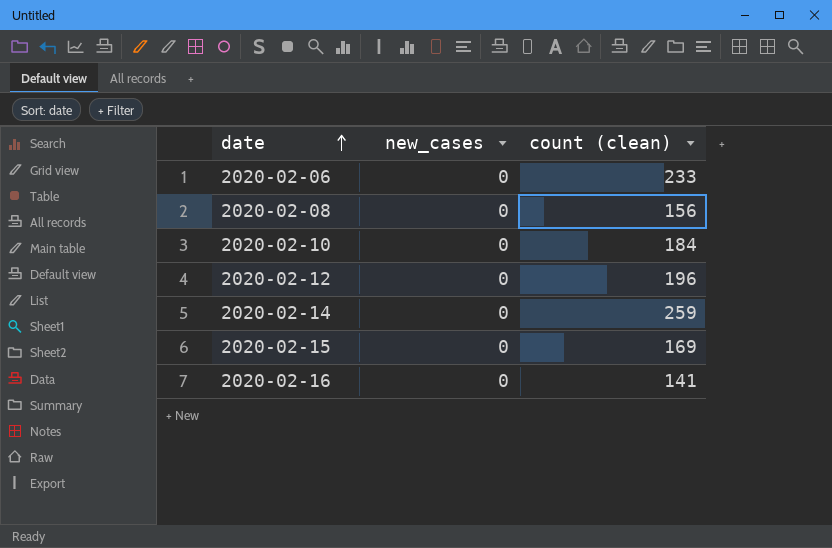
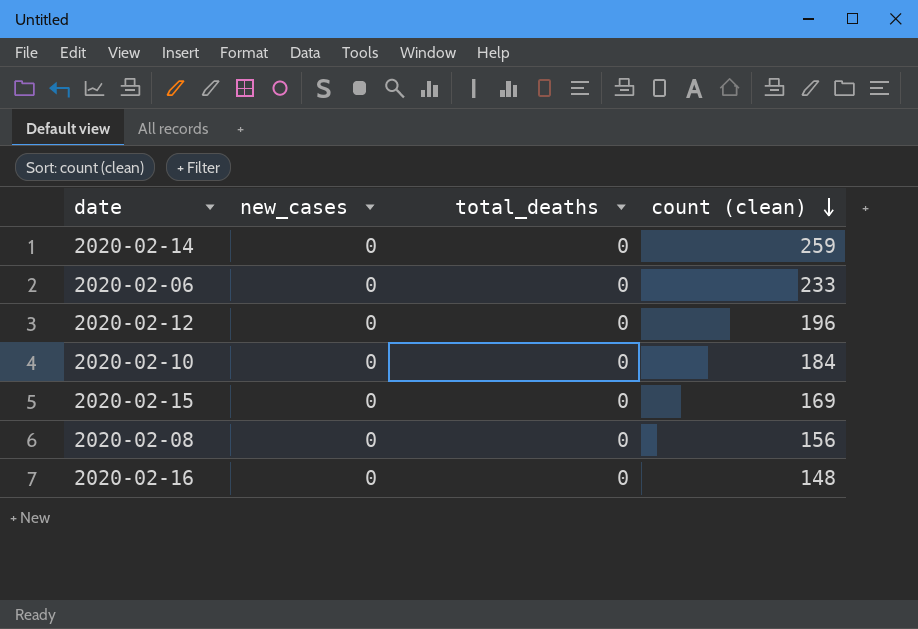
row order: date ascending -> count (clean) descending
column total_deaths | position: none -> 3
2020-02-16 | count (clean): 141 -> 148

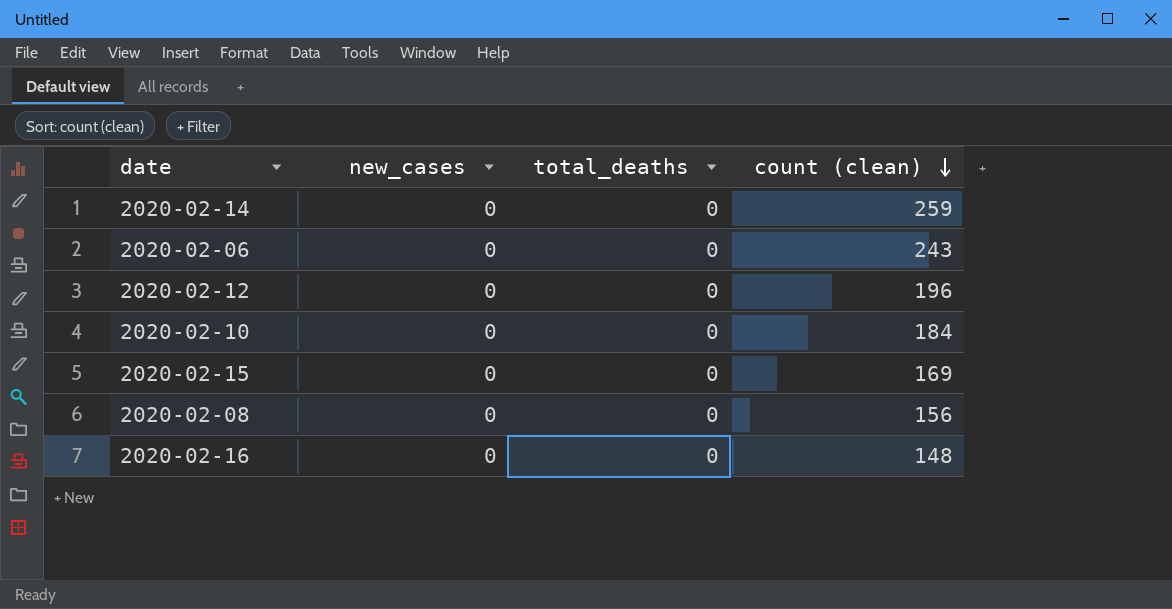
2020-02-06 | count (clean): 233 -> 243

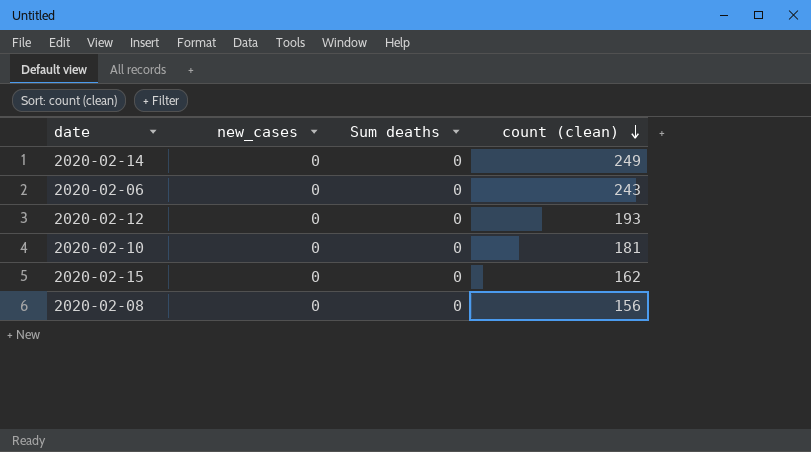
column name: total_deaths -> Sum deaths
row 2020-02-16: 0 | 0 | 148 -> none
2020-02-14 | count (clean): 259 -> 249
2020-02-12 | count (clean): 196 -> 193
2020-02-10 | count (clean): 184 -> 181
2020-02-15 | count (clean): 169 -> 162

